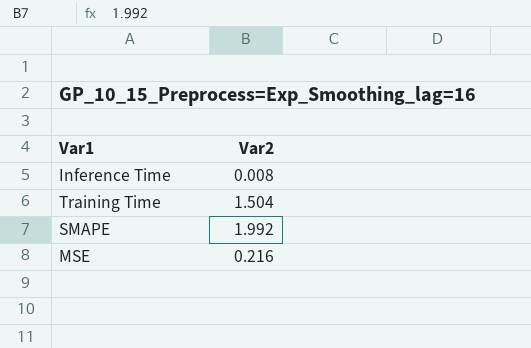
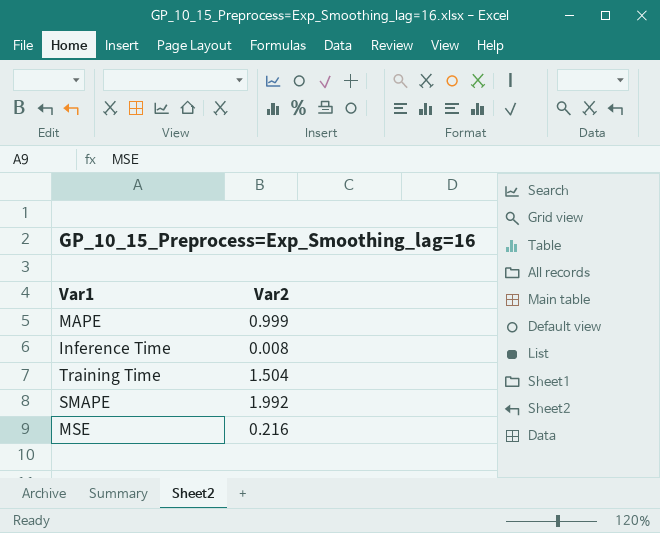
row MAPE: none -> 0.999

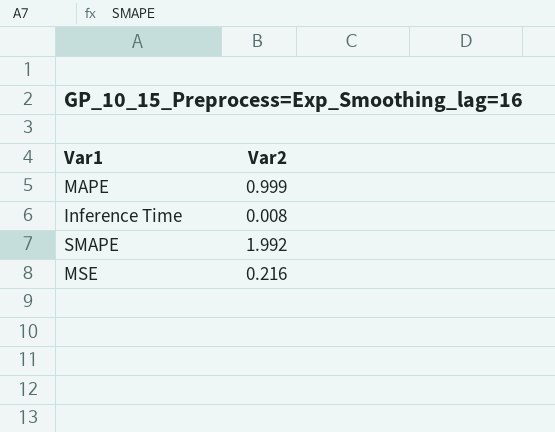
row Training Time: 1.504 -> none

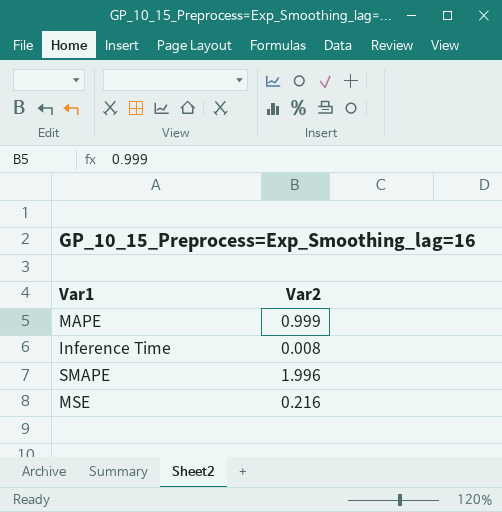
SMAPE | Var2: 1.992 -> 1.996

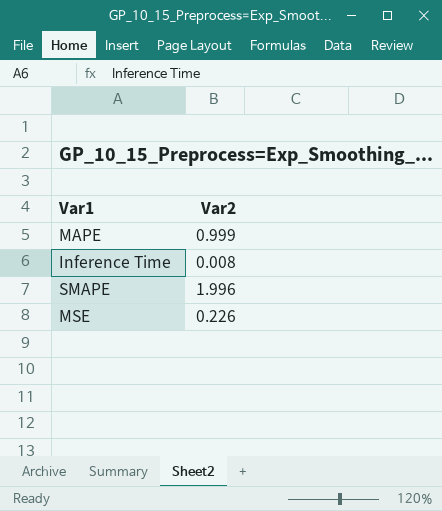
MSE | Var2: 0.216 -> 0.226

